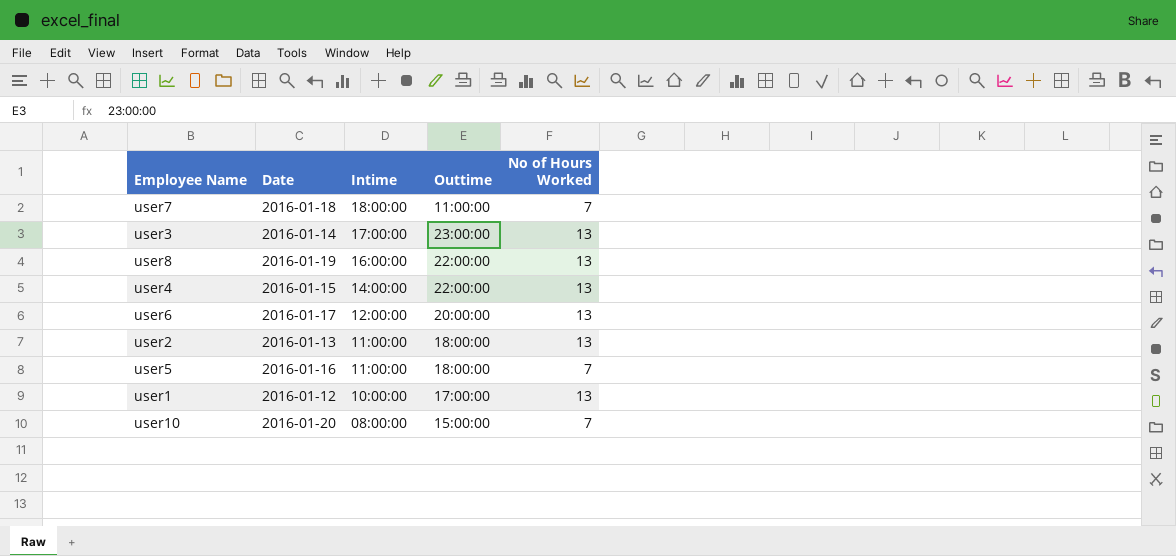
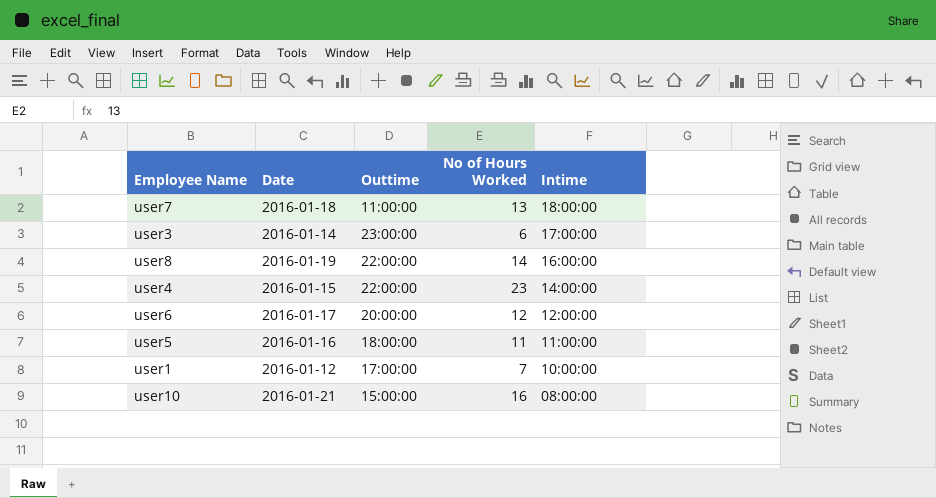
column Intime | position: 3 -> 5
row user2: 2016-01-13 | 11:00:00 | 18:00:00 | 13 -> none
user7 | No of Hours Worked: 7 -> 13
user3 | No of Hours Worked: 13 -> 6
user8 | No of Hours Worked: 13 -> 14
user4 | No of Hours Worked: 13 -> 23
user6 | No of Hours Worked: 13 -> 12
user5 | No of Hours Worked: 7 -> 11
user1 | No of Hours Worked: 13 -> 7
user10 | Date: 2016-01-20 -> 2016-01-21
user10 | No of Hours Worked: 7 -> 16

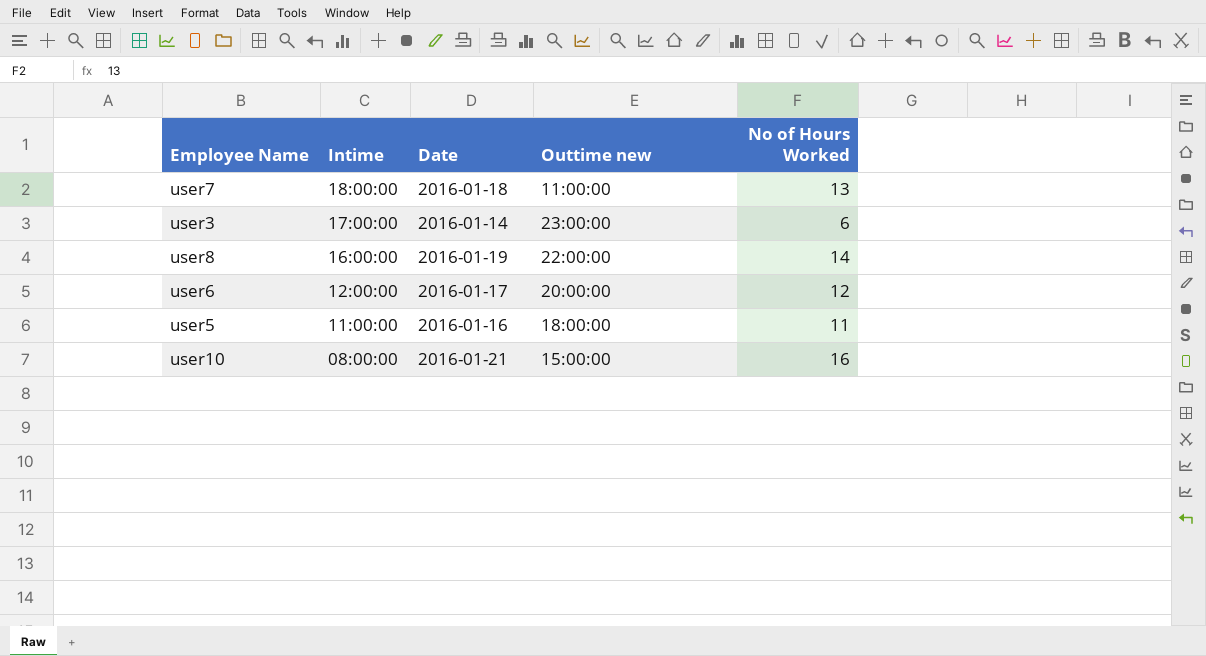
column Intime | position: 5 -> 2
column name: Outtime -> Outtime new
row user4: 2016-01-15 | 22:00:00 | 23 | 14:00:00 -> none
row user1: 2016-01-12 | 17:00:00 | 7 | 10:00:00 -> none

